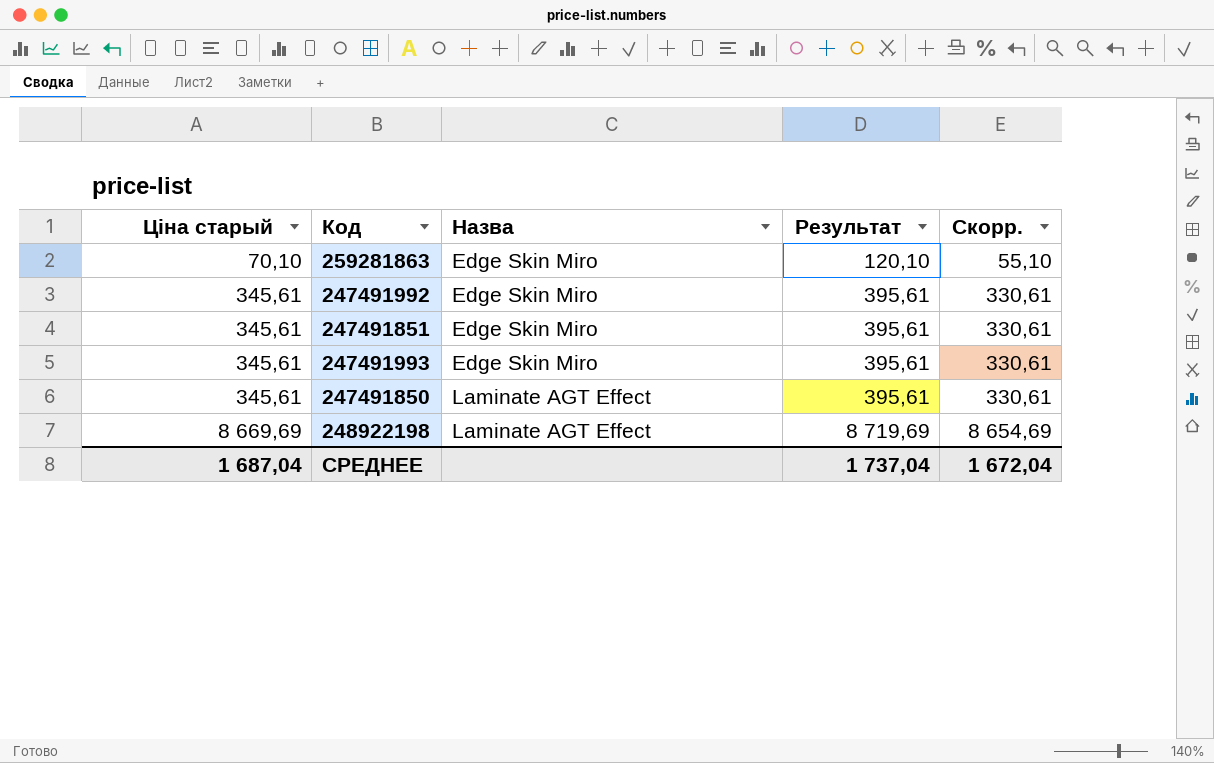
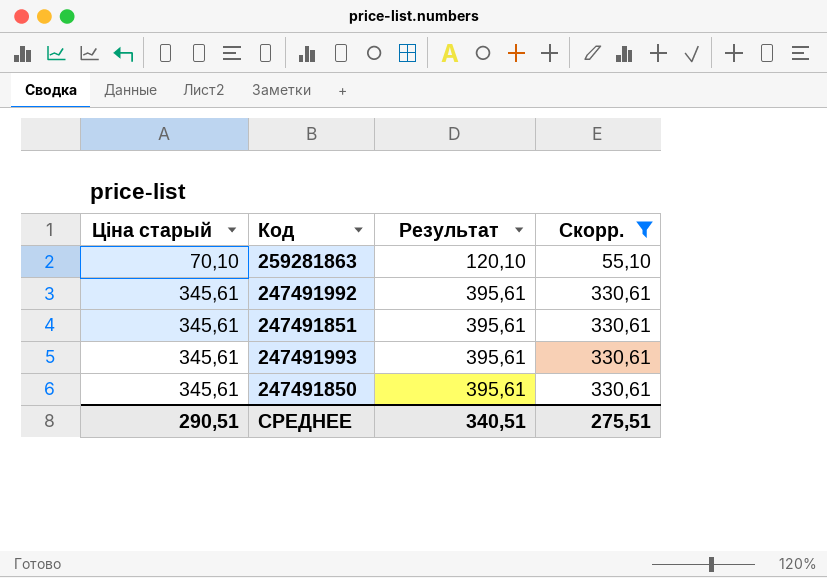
filter: none -> Скорр. != 8 654,69
column Назва | position: 3 -> none
СРЕДНЕЕ | Ціна старый: 1 687,04 -> 290,51
СРЕДНЕЕ | Результат: 1 737,04 -> 340,51
СРЕДНЕЕ | Скорр.: 1 672,04 -> 275,51

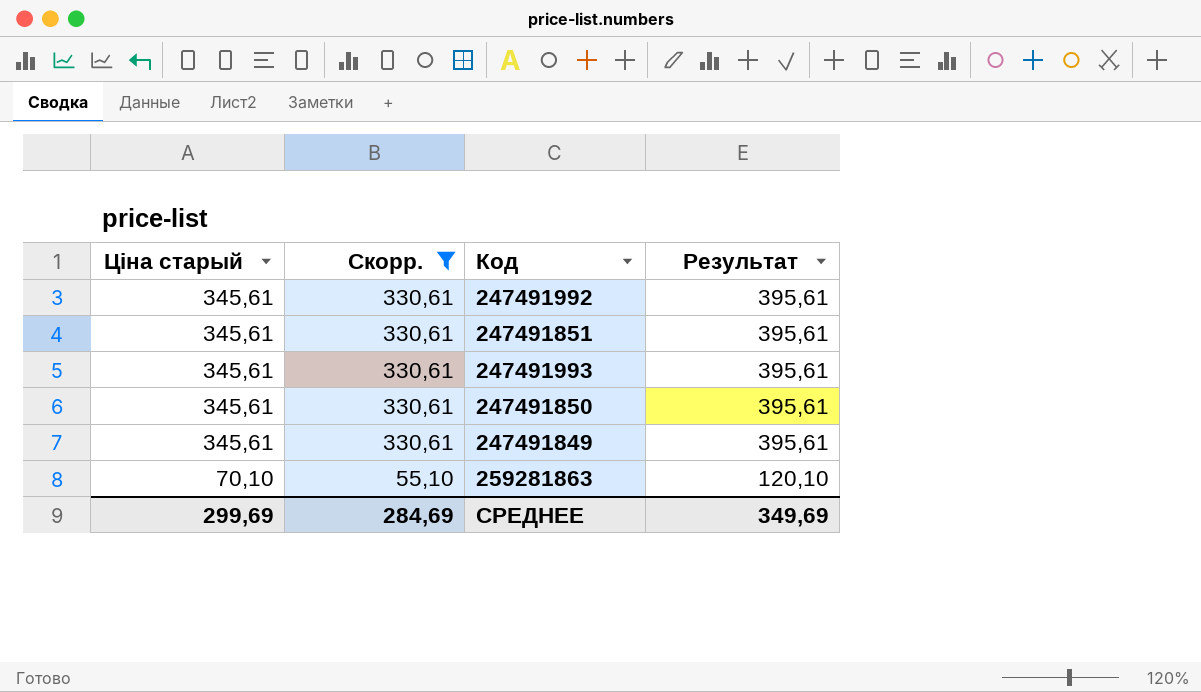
row order: Ціна старый ascending -> Ціна старый descending
column Скорр. | position: 4 -> 2
row 247491849: none -> 345,61 | 330,61 | 395,61
СРЕДНЕЕ | Ціна старый: 290,51 -> 299,69
СРЕДНЕЕ | Скорр.: 275,51 -> 284,69
СРЕДНЕЕ | Результат: 340,51 -> 349,69

